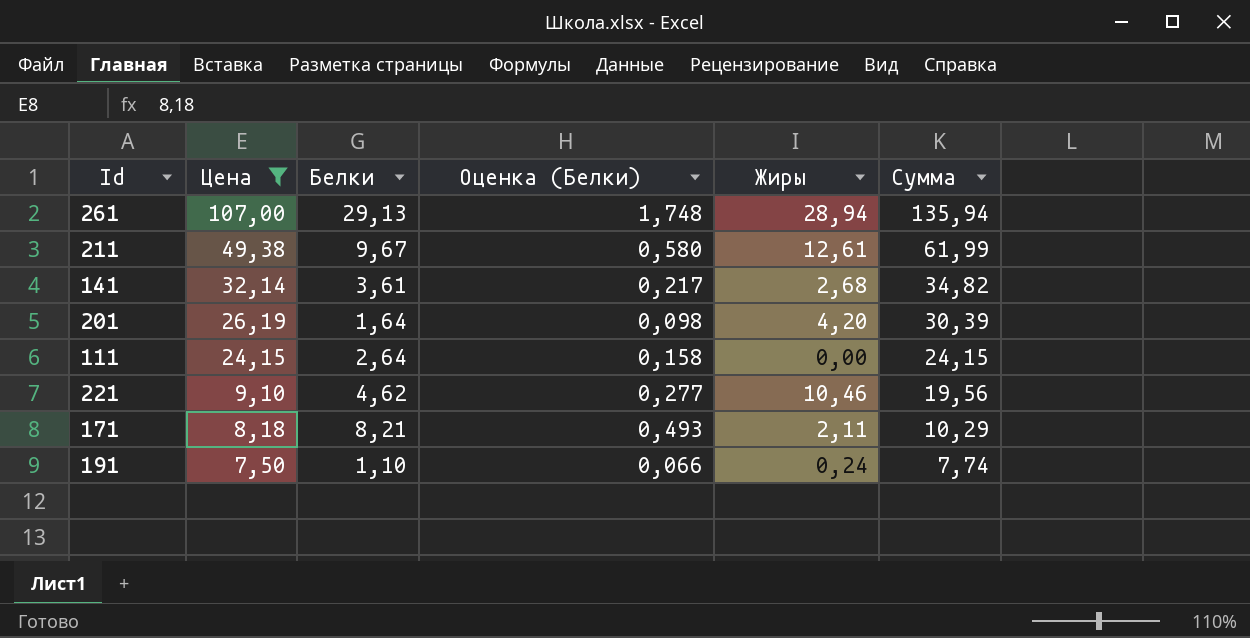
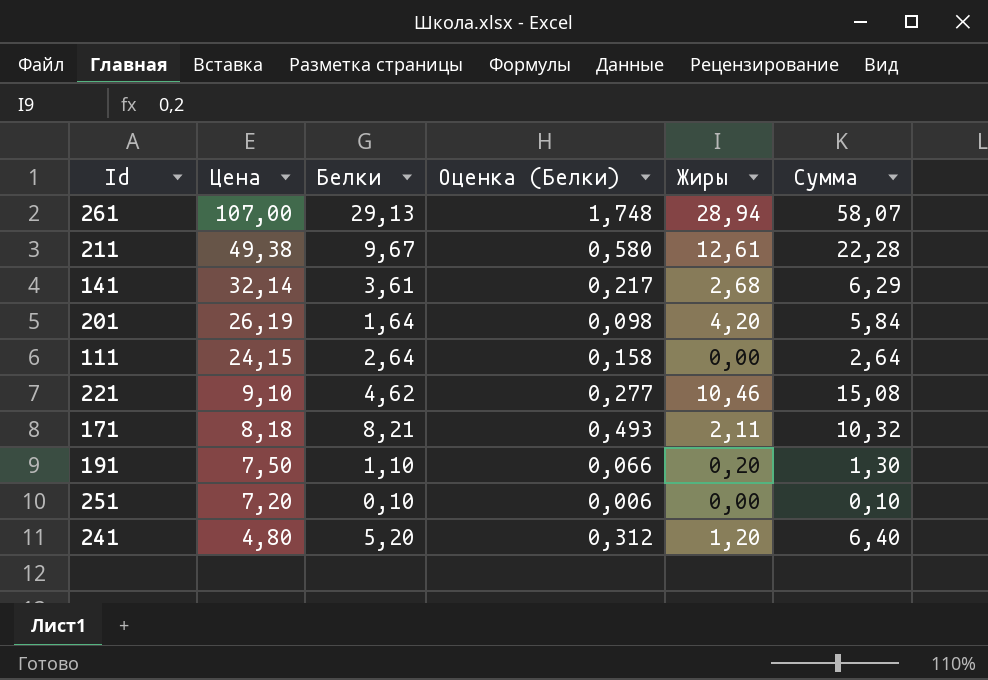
filter: Цена >= 7,50 -> none
column Сумма | formula: [Цена] + [Жиры] -> [Белки] + [Жиры]
191 | Жиры: 0,24 -> 0,20

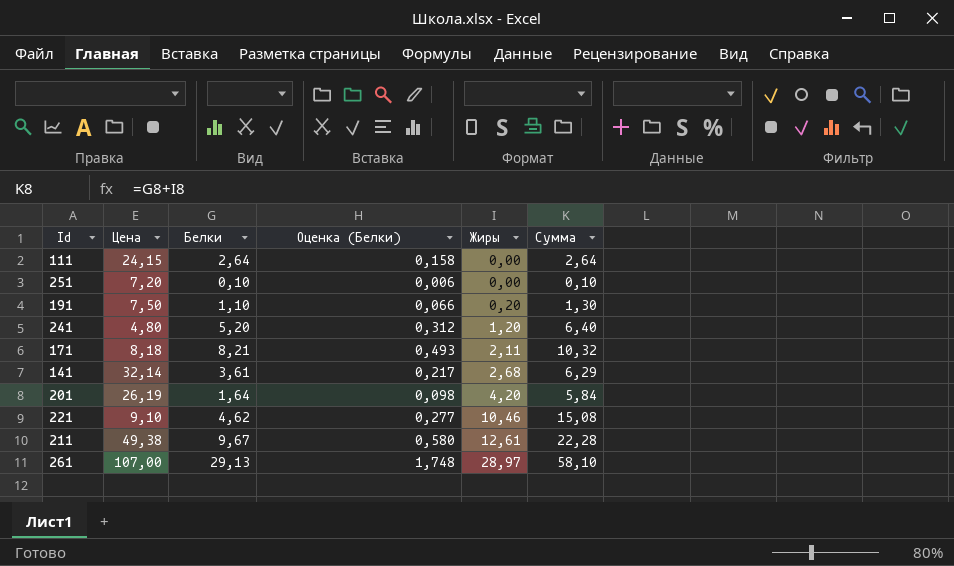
row order: Цена descending -> Жиры ascending
261 | Жиры: 28,94 -> 28,97
261 | Сумма: 58,07 -> 58,10

